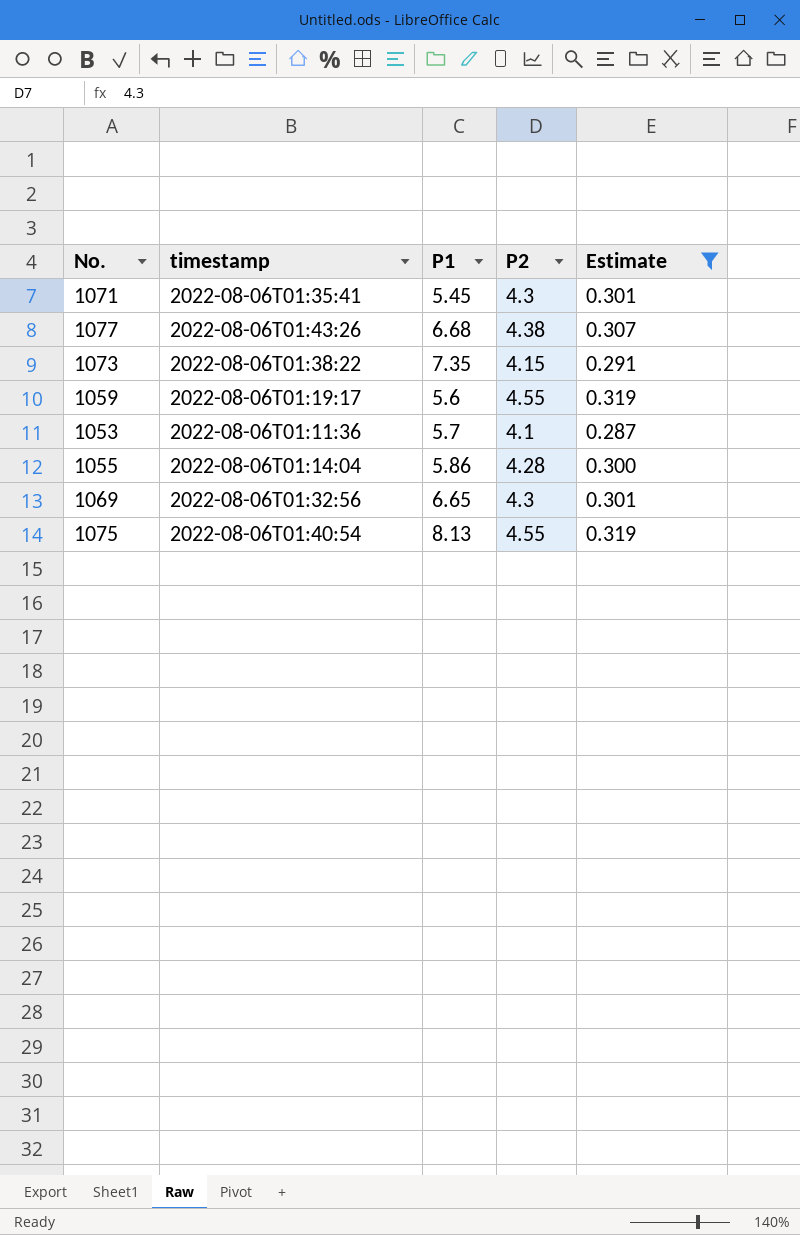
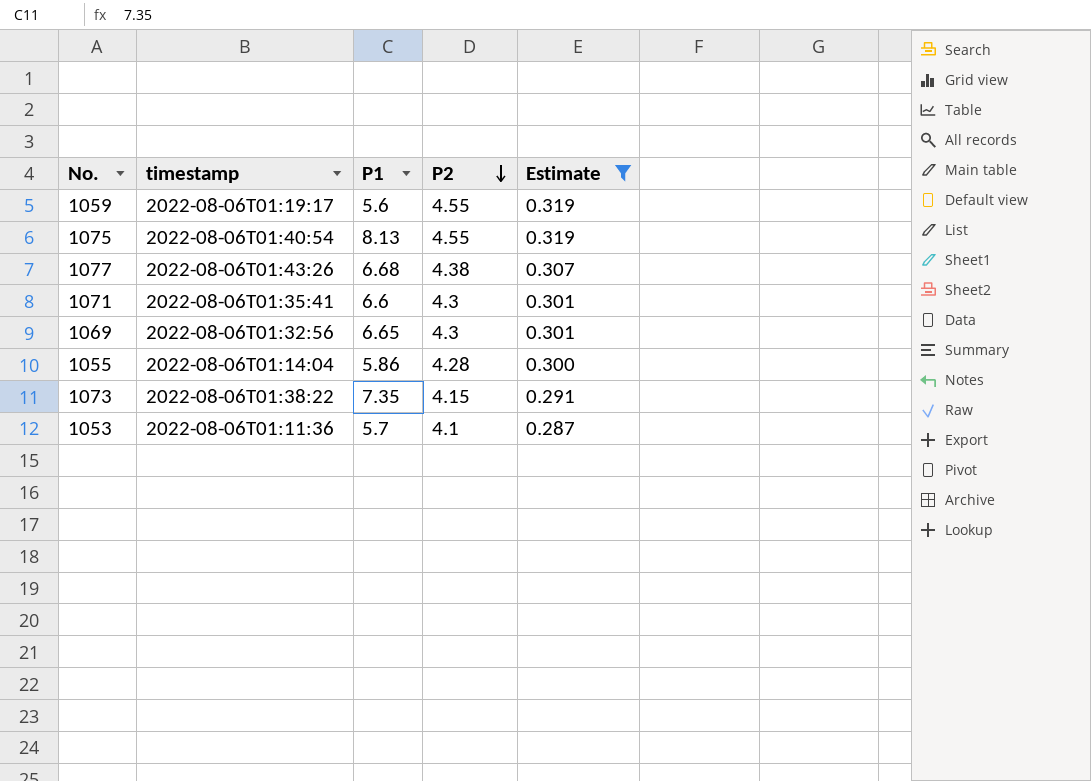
row order: none -> P2 descending
1071 | P1: 5.45 -> 6.6

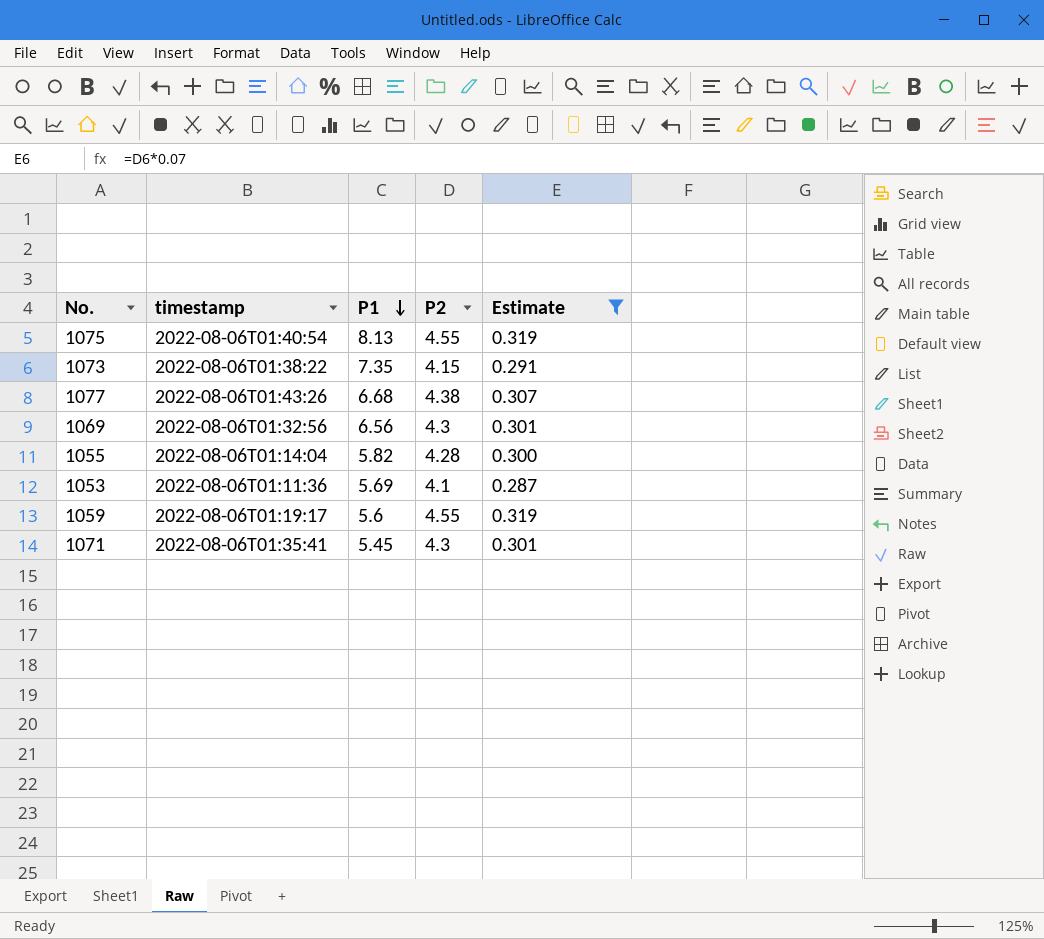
row order: P2 descending -> P1 descending
1069 | P1: 6.65 -> 6.56
1055 | P1: 5.86 -> 5.82
1053 | P1: 5.7 -> 5.69
1071 | P1: 6.6 -> 5.45

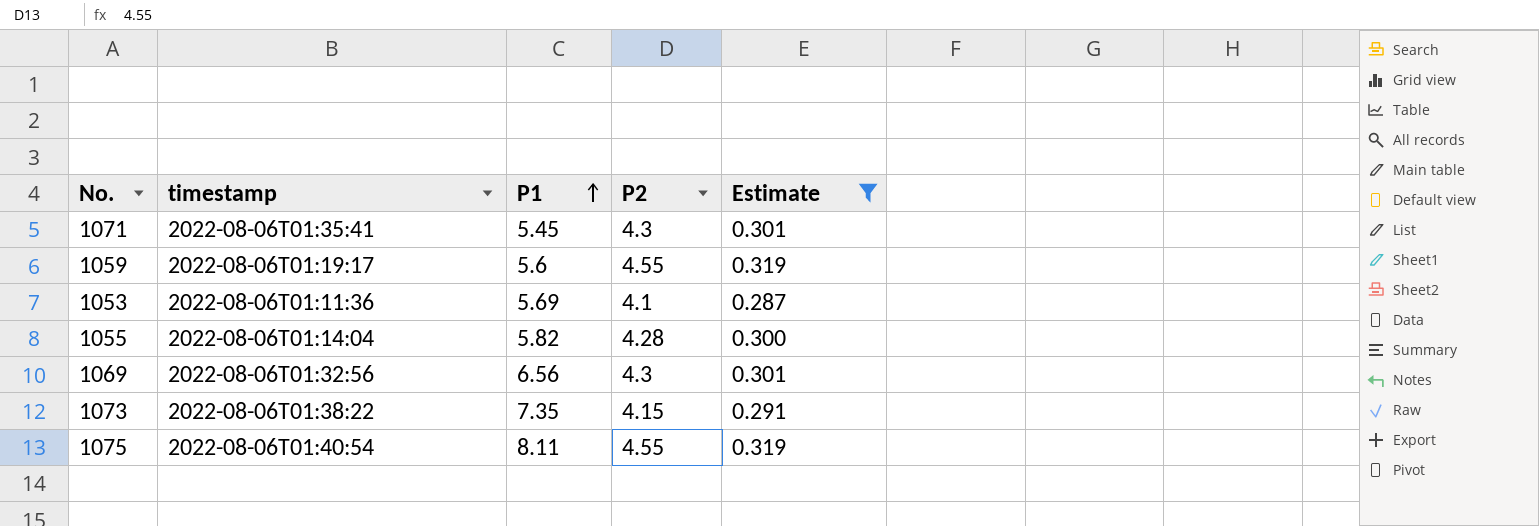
row order: P1 descending -> P1 ascending
row 1077: 2022-08-06T01:43:26 | 6.68 | 4.38 | 0.307 -> none
1075 | P1: 8.13 -> 8.11

